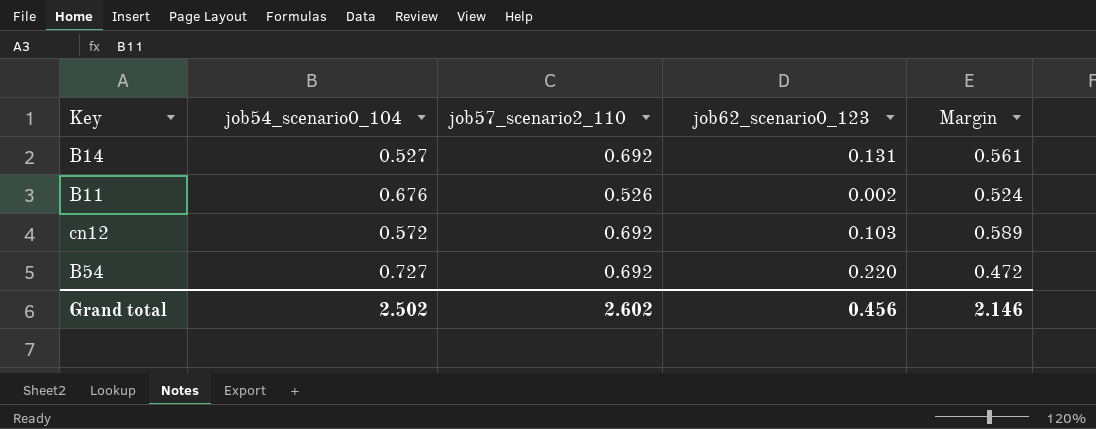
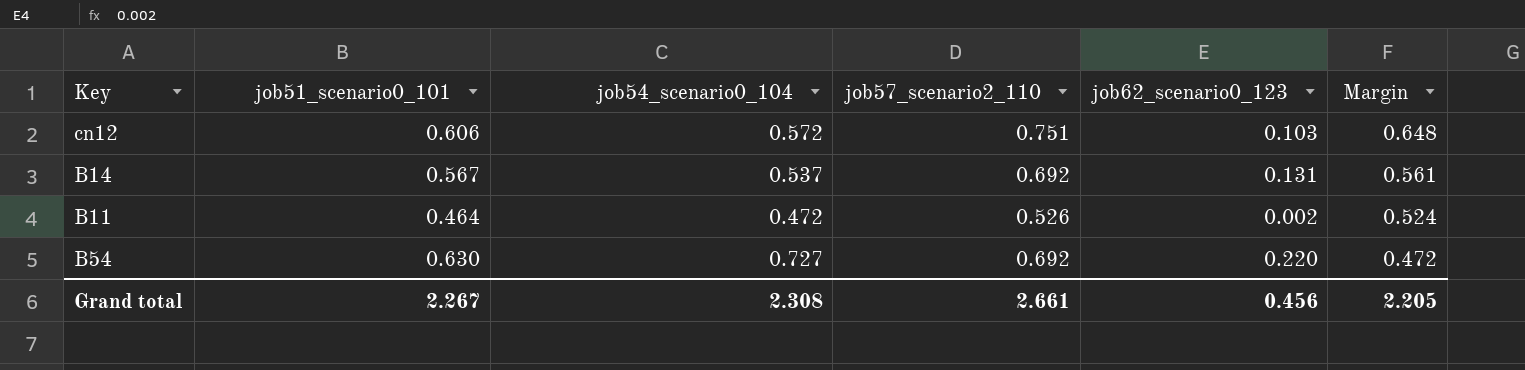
row order: none -> Margin descending
column job51_scenario0_101 | position: none -> 2
cn12 | job57_scenario2_110: 0.692 -> 0.751
cn12 | Margin: 0.589 -> 0.648
B14 | job54_scenario0_104: 0.527 -> 0.537
B11 | job54_scenario0_104: 0.676 -> 0.472
Grand total | job54_scenario0_104: 2.502 -> 2.308
Grand total | job57_scenario2_110: 2.602 -> 2.661
Grand total | Margin: 2.146 -> 2.205

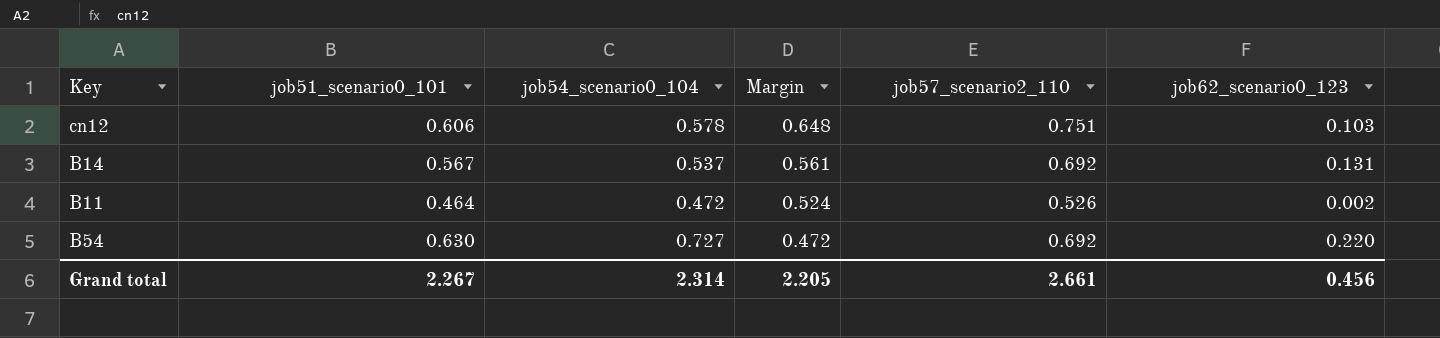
column Margin | position: 6 -> 4
cn12 | job54_scenario0_104: 0.572 -> 0.578
Grand total | job54_scenario0_104: 2.308 -> 2.314

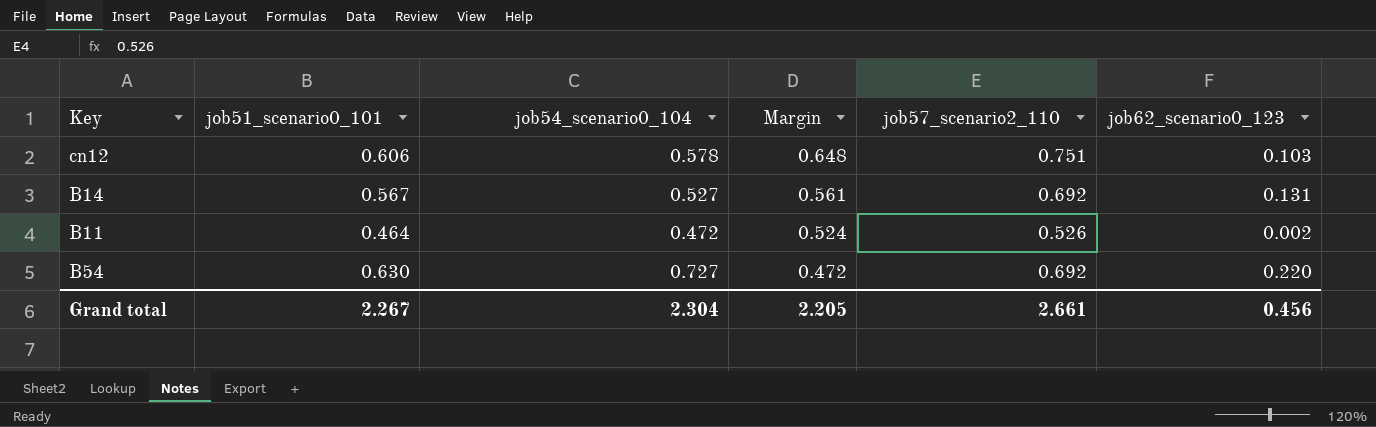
B14 | job54_scenario0_104: 0.537 -> 0.527
Grand total | job54_scenario0_104: 2.314 -> 2.304

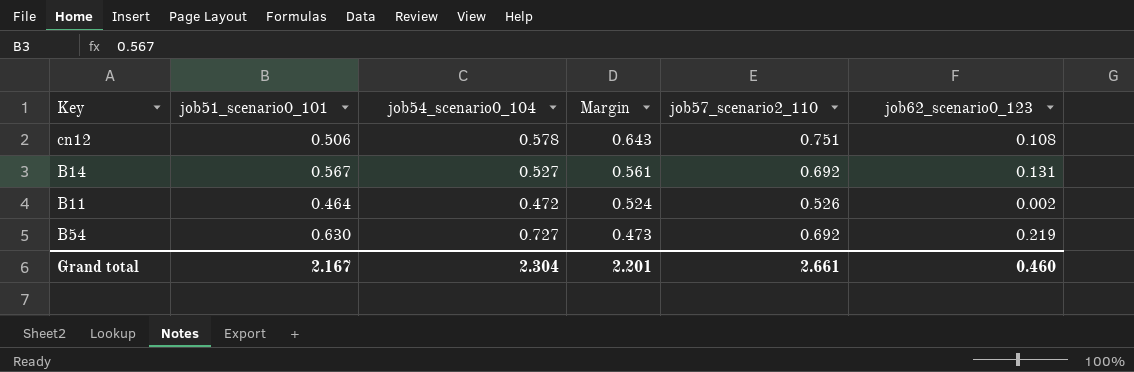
cn12 | job51_scenario0_101: 0.606 -> 0.506
cn12 | Margin: 0.648 -> 0.643
cn12 | job62_scenario0_123: 0.103 -> 0.108
B54 | Margin: 0.472 -> 0.473
B54 | job62_scenario0_123: 0.220 -> 0.219
Grand total | job51_scenario0_101: 2.267 -> 2.167
Grand total | Margin: 2.205 -> 2.201
Grand total | job62_scenario0_123: 0.456 -> 0.460

